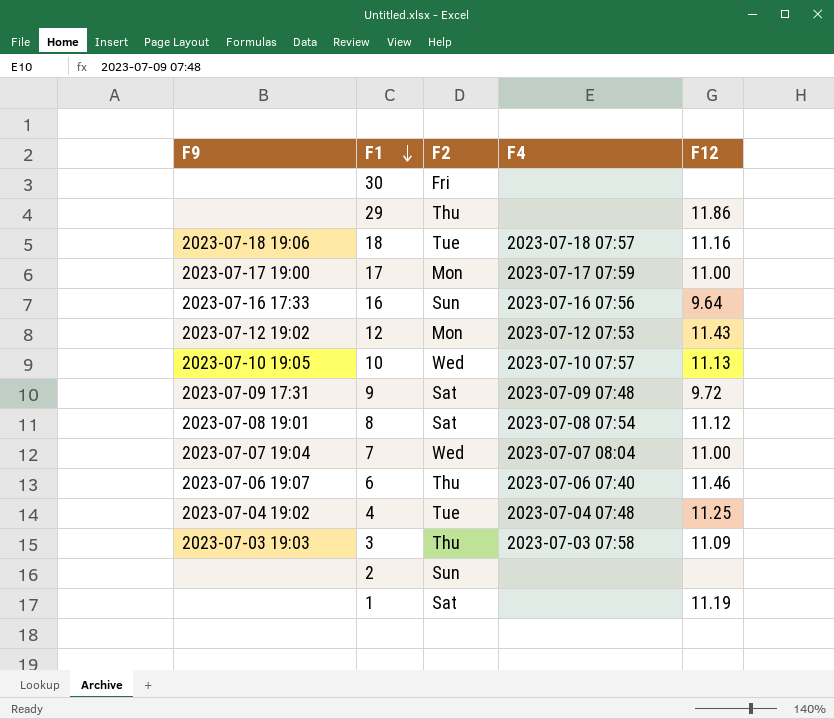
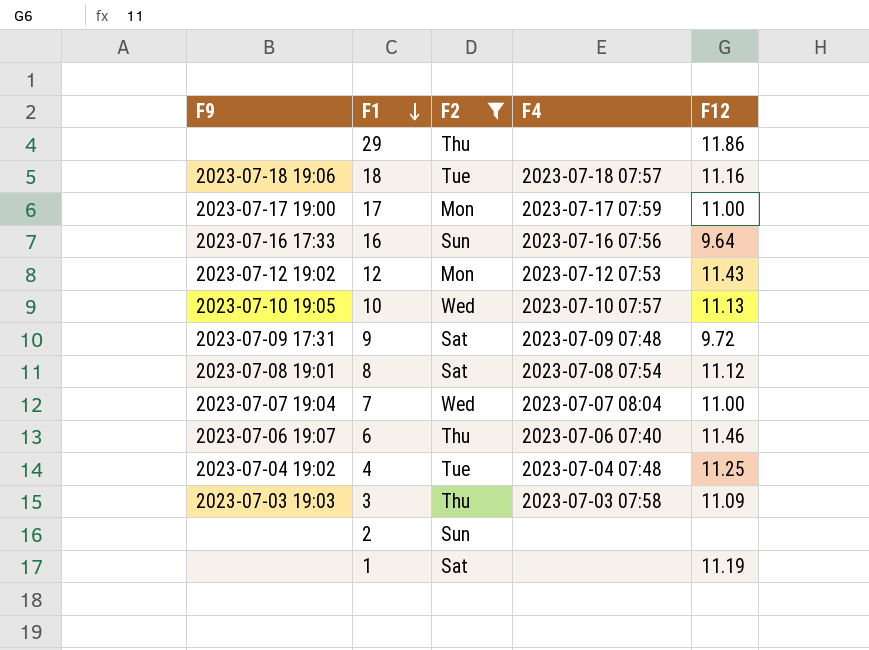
filter: none -> F2 != Fri

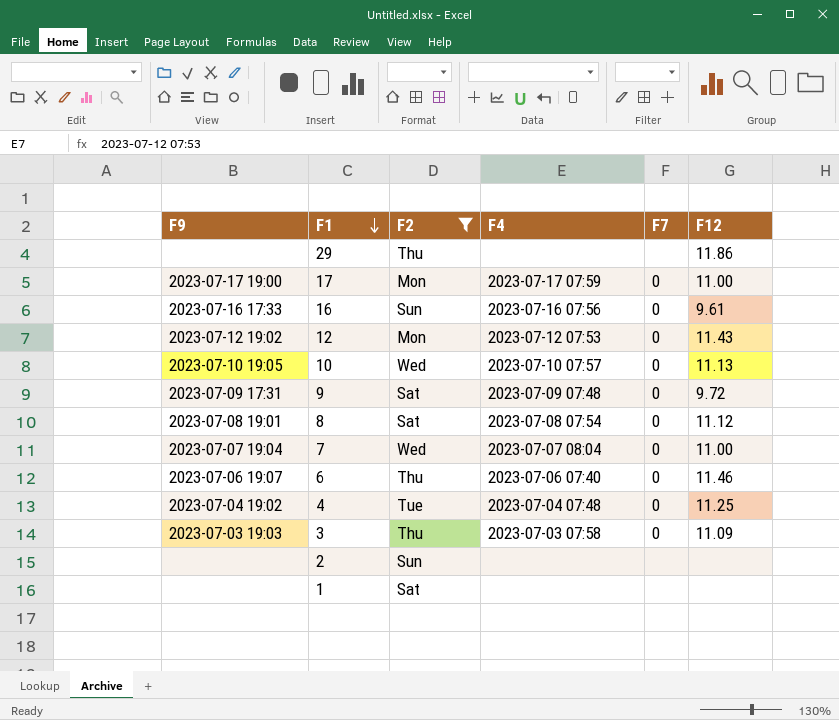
column F7 | position: none -> 5
row 18: 2023-07-18 19:06 | Tue | 2023-07-18 07:57 | 11.16 -> none
16 | F12: 9.64 -> 9.61
1 | F12: 11.19 -> none

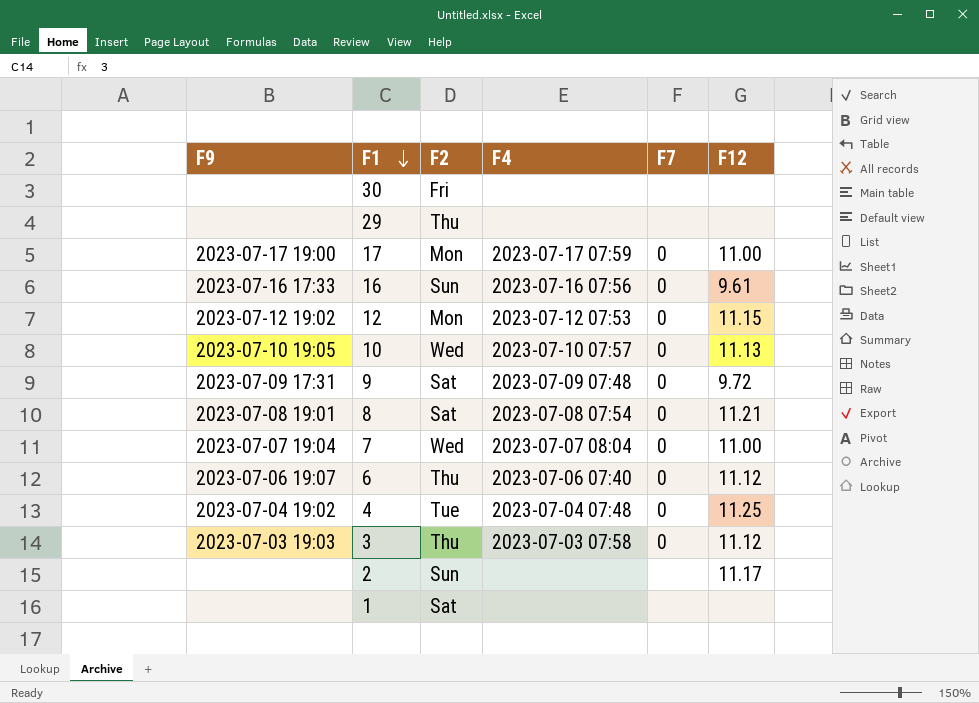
filter: F2 != Fri -> none
29 | F12: 11.86 -> none
12 | F12: 11.43 -> 11.15
8 | F12: 11.12 -> 11.21
6 | F12: 11.46 -> 11.12
3 | F12: 11.09 -> 11.12
2 | F12: none -> 11.17

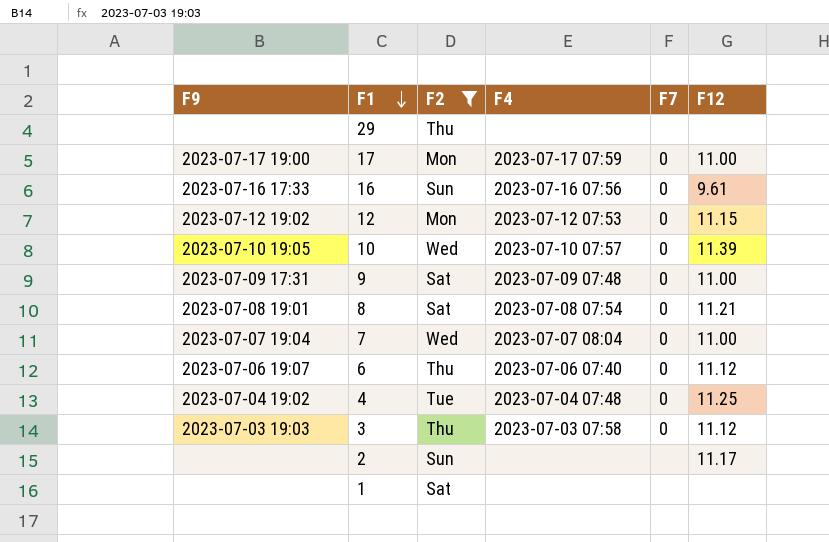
filter: none -> F2 != Fri
10 | F12: 11.13 -> 11.39
9 | F12: 9.72 -> 11.00

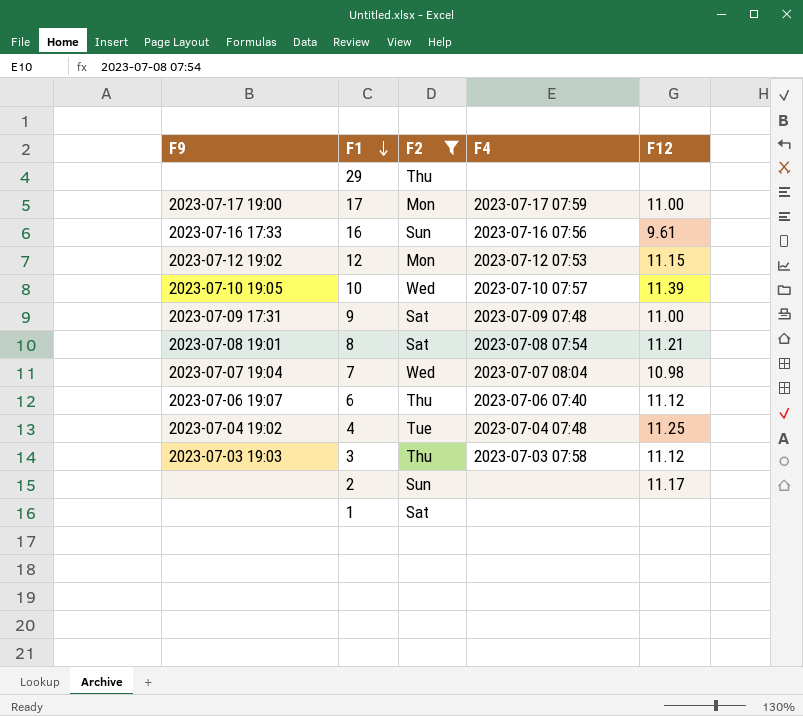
column F7 | position: 5 -> none
7 | F12: 11.00 -> 10.98

